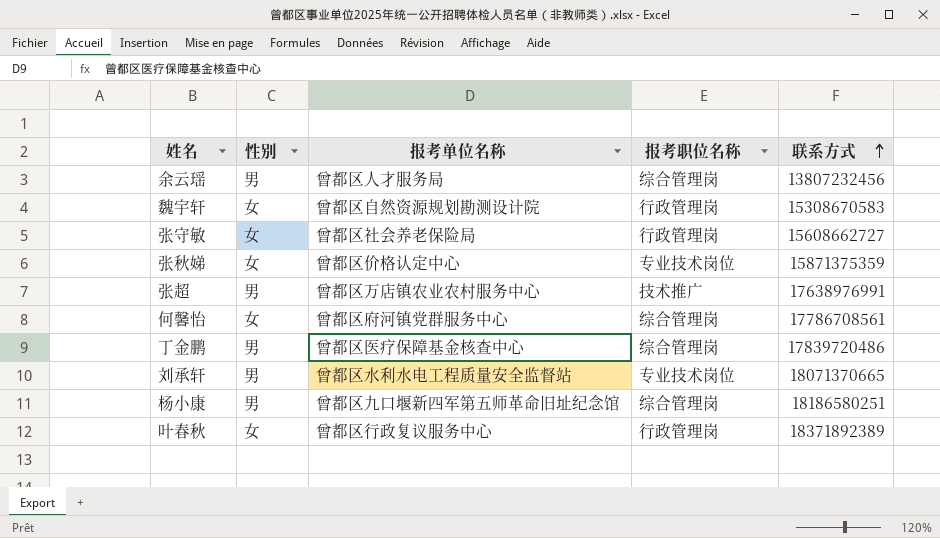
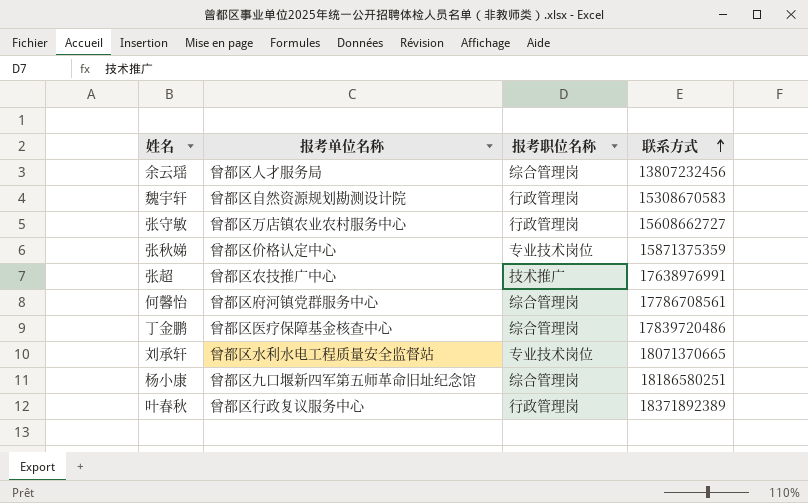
column 性别 | position: 2 -> none
张守敏 | 报考单位名称: 曾都区社会养老保险局 -> 曾都区万店镇农业农村服务中心
张超 | 报考单位名称: 曾都区万店镇农业农村服务中心 -> 曾都区农技推广中心

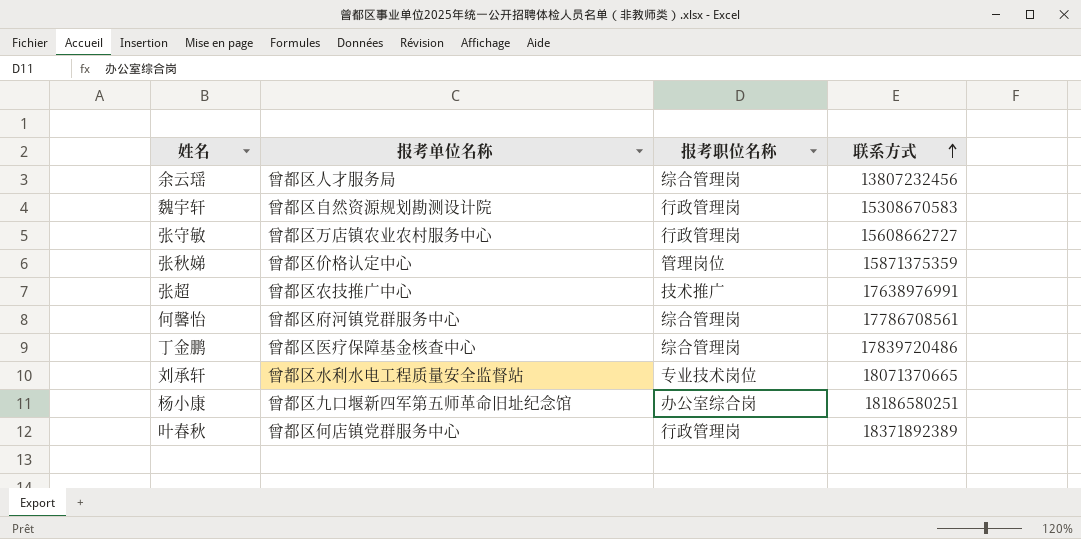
张秋娣 | 报考职位名称: 专业技术岗位 -> 管理岗位
杨小康 | 报考职位名称: 综合管理岗 -> 办公室综合岗
叶春秋 | 报考单位名称: 曾都区行政复议服务中心 -> 曾都区何店镇党群服务中心

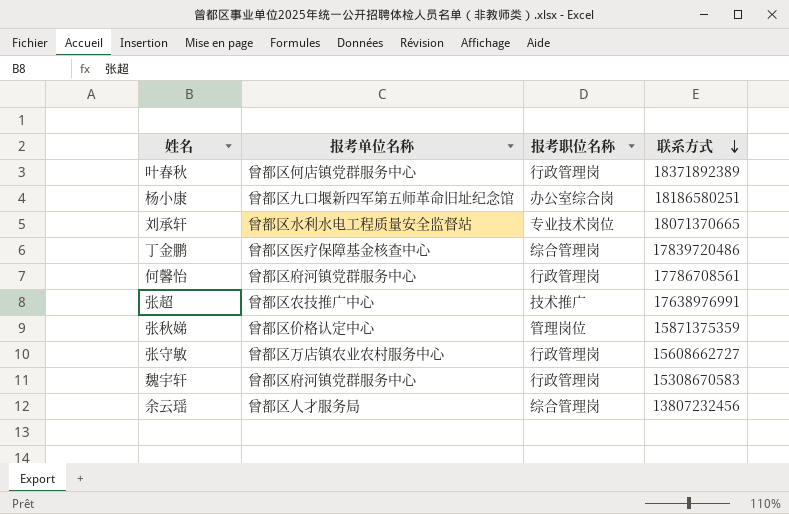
row order: 联系方式 ascending -> 联系方式 descending
何馨怡 | 报考职位名称: 综合管理岗 -> 行政管理岗
魏宇轩 | 报考单位名称: 曾都区自然资源规划勘测设计院 -> 曾都区府河镇党群服务中心

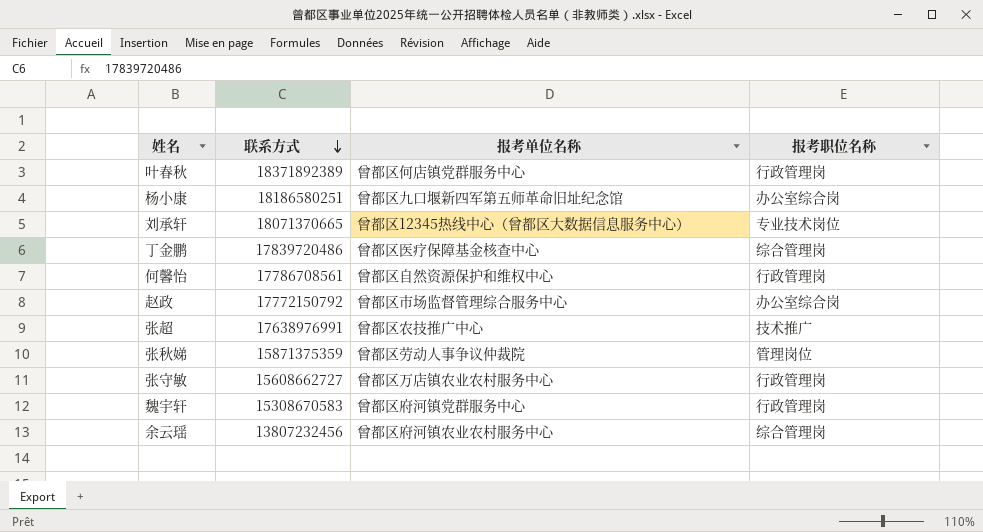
column 联系方式 | position: 4 -> 2
刘承轩 | 报考单位名称: 曾都区水利水电工程质量安全监督站 -> 曾都区12345热线中心（曾都区大数据信息服务中心）
何馨怡 | 报考单位名称: 曾都区府河镇党群服务中心 -> 曾都区自然资源保护和维权中心
row 赵政: none -> 17772150792 | 曾都区市场监督管理综合服务中心 | 办公室综合岗
张秋娣 | 报考单位名称: 曾都区价格认定中心 -> 曾都区劳动人事争议仲裁院
余云瑶 | 报考单位名称: 曾都区人才服务局 -> 曾都区府河镇农业农村服务中心

